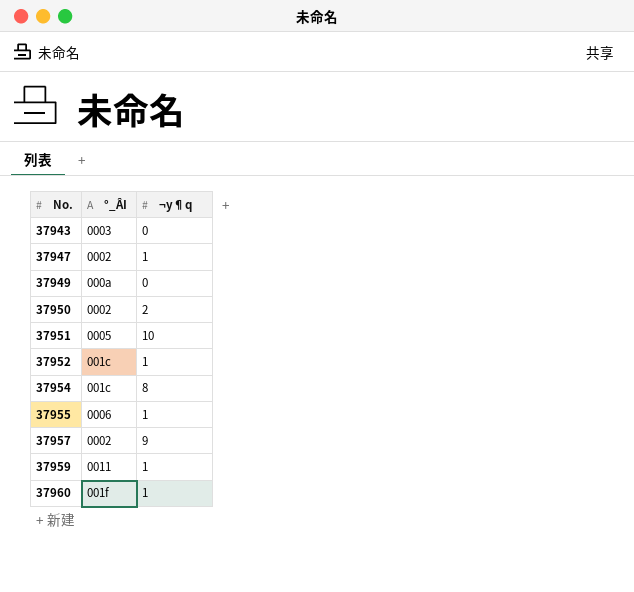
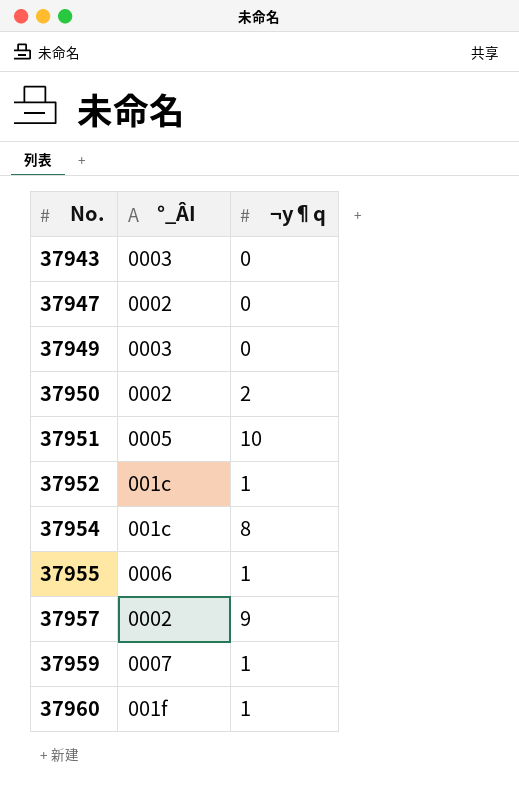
37947 | ¬y¶q: 1 -> 0
37949 | °_ÂI: 000a -> 0003
37959 | °_ÂI: 0011 -> 0007

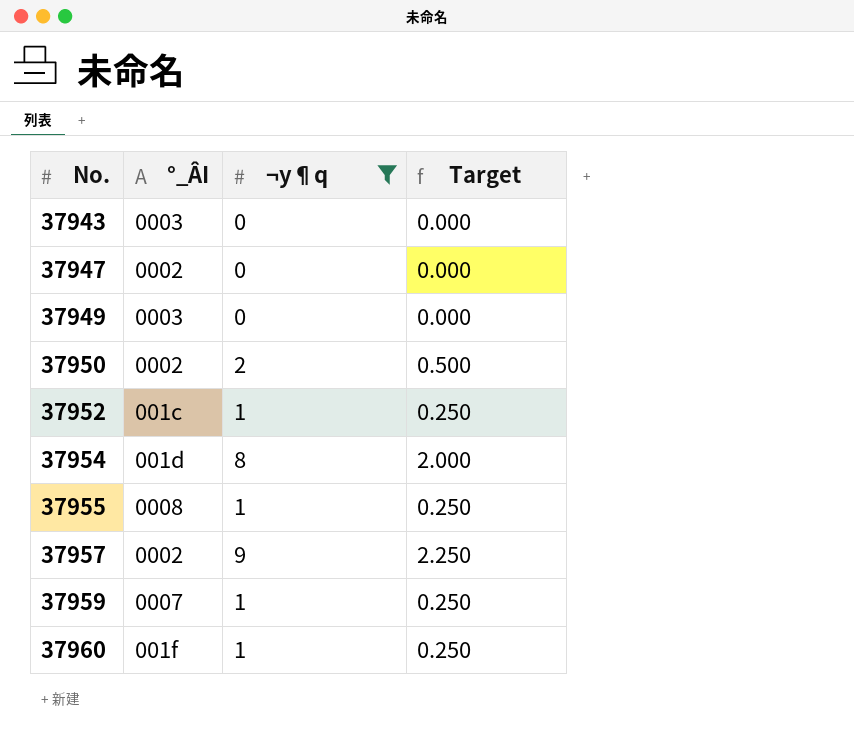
filter: none -> ¬y¶q != 10
column Target | formula: none -> [¬y¶q] * 0.25
37954 | °_ÂI: 001c -> 001d
37955 | °_ÂI: 0006 -> 0008

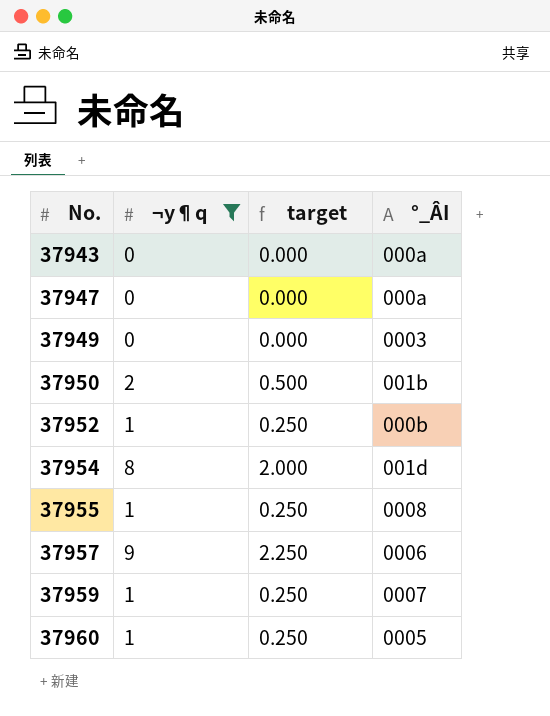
column name: Target -> target
column °_ÂI | position: 2 -> 4
37943 | °_ÂI: 0003 -> 000a
37947 | °_ÂI: 0002 -> 000a
37950 | °_ÂI: 0002 -> 001b
37952 | °_ÂI: 001c -> 000b
37957 | °_ÂI: 0002 -> 0006
37960 | °_ÂI: 001f -> 0005

